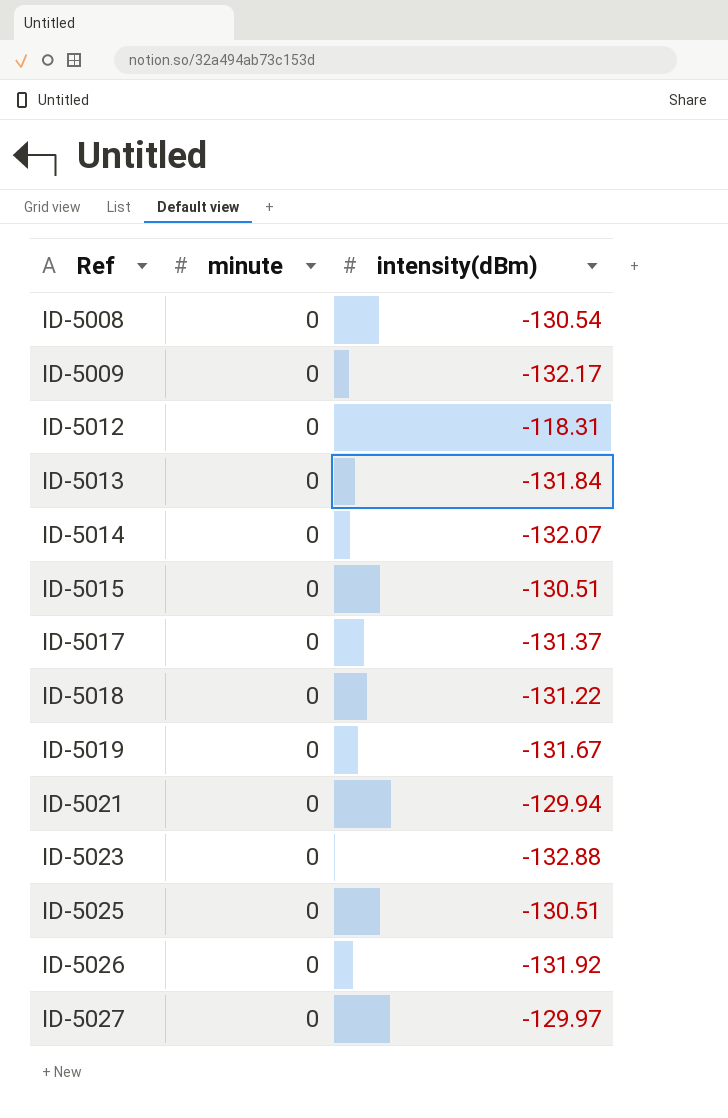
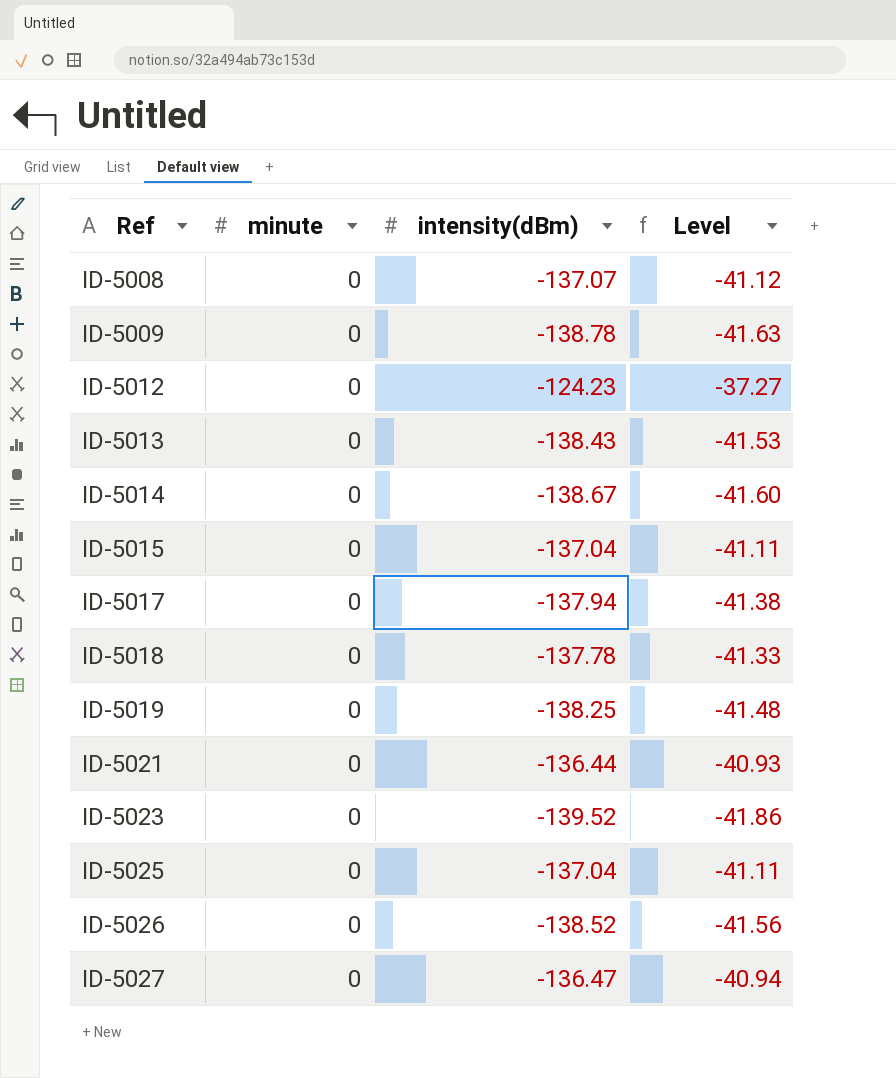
column Level | formula: none -> [intensity(dBm)] * 0.3
ID-5008 | intensity(dBm): -130.54 -> -137.07
ID-5009 | intensity(dBm): -132.17 -> -138.78
ID-5012 | intensity(dBm): -118.31 -> -124.23
ID-5013 | intensity(dBm): -131.84 -> -138.43
ID-5014 | intensity(dBm): -132.07 -> -138.67
ID-5015 | intensity(dBm): -130.51 -> -137.04
ID-5017 | intensity(dBm): -131.37 -> -137.94
ID-5018 | intensity(dBm): -131.22 -> -137.78
ID-5019 | intensity(dBm): -131.67 -> -138.25
ID-5021 | intensity(dBm): -129.94 -> -136.44
ID-5023 | intensity(dBm): -132.88 -> -139.52
ID-5025 | intensity(dBm): -130.51 -> -137.04
ID-5026 | intensity(dBm): -131.92 -> -138.52
ID-5027 | intensity(dBm): -129.97 -> -136.47

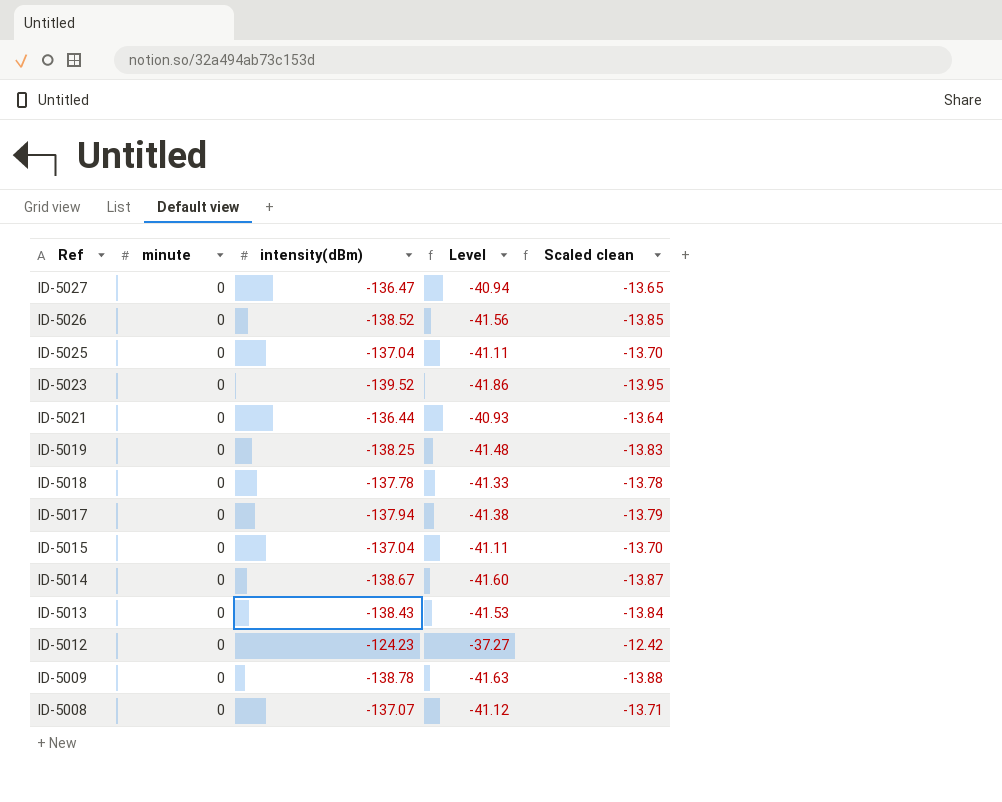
row order: Ref ascending -> Ref descending
column Scaled clean | formula: none -> [intensity(dBm)] * 0.1

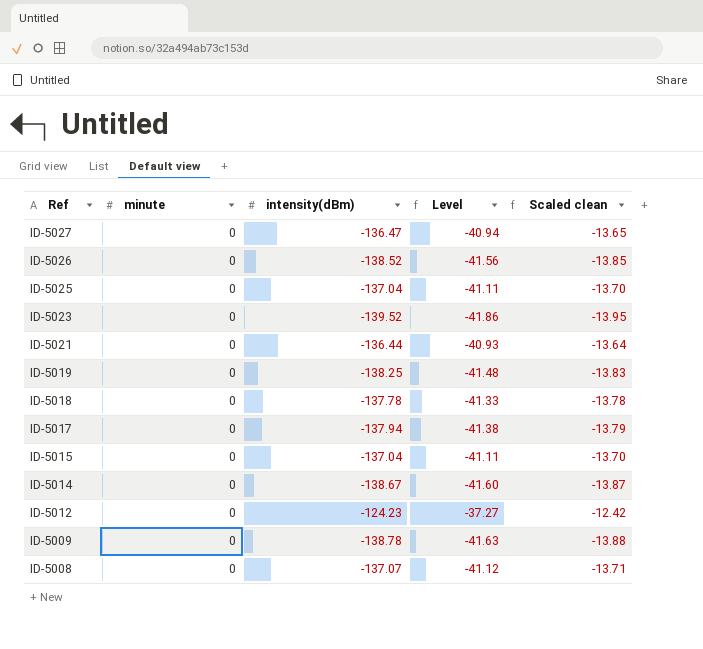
row ID-5013: 0 | -138.43 | -41.53 | -13.84 -> none

